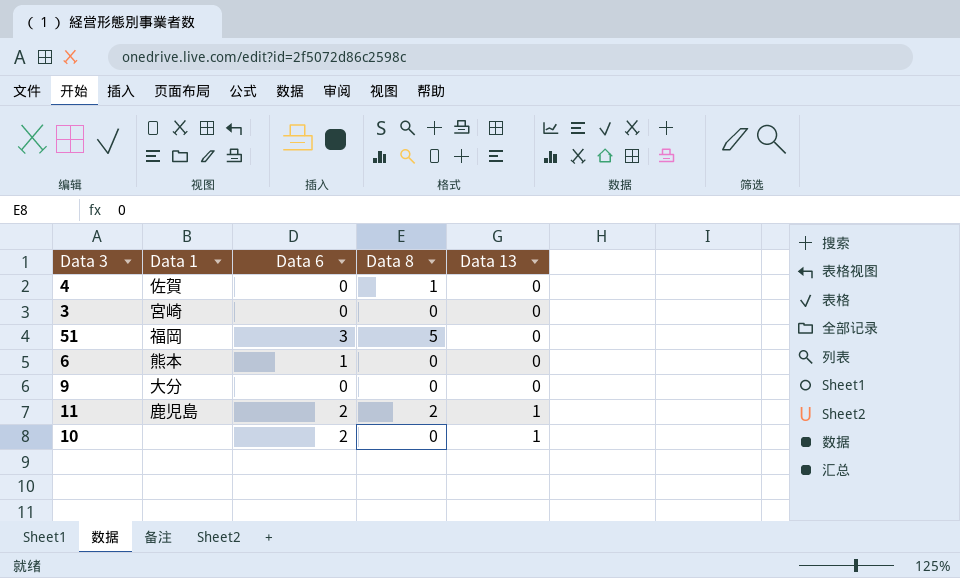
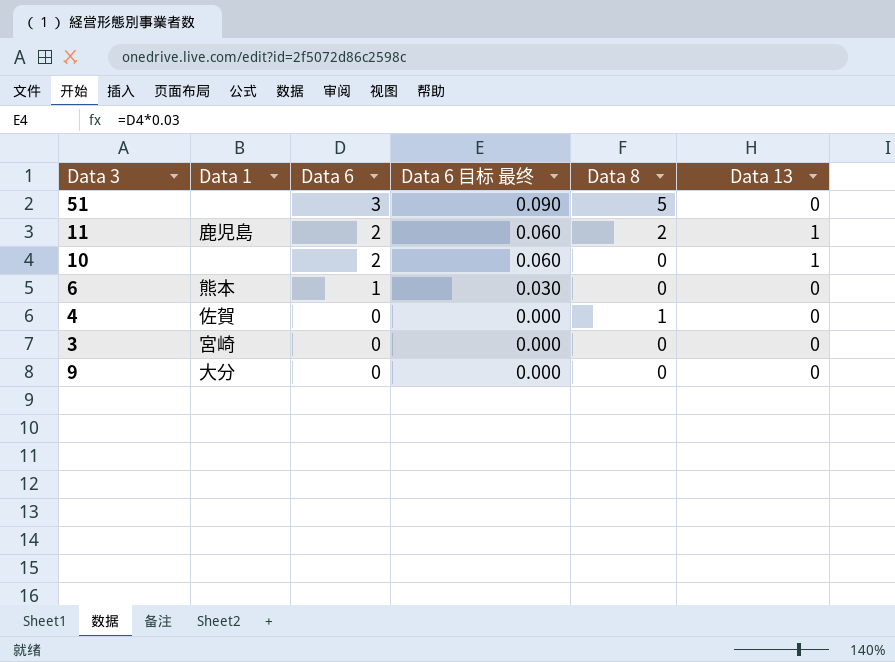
row order: Data 13 ascending -> Data 6 descending
column Data 6 目标 最终 | formula: none -> [Data 6] * 0.03
51 | Data 1: 福岡 -> none

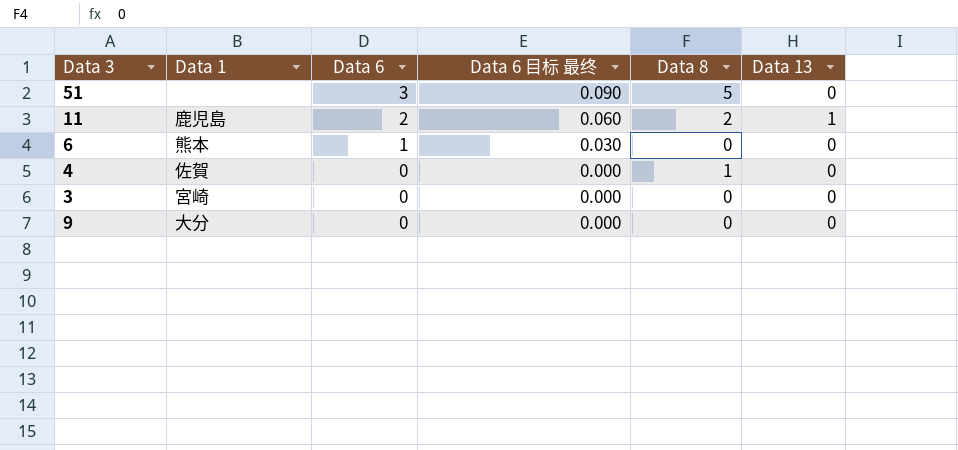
row 10: none | 2 | 0.060 | 0 | 1 -> none

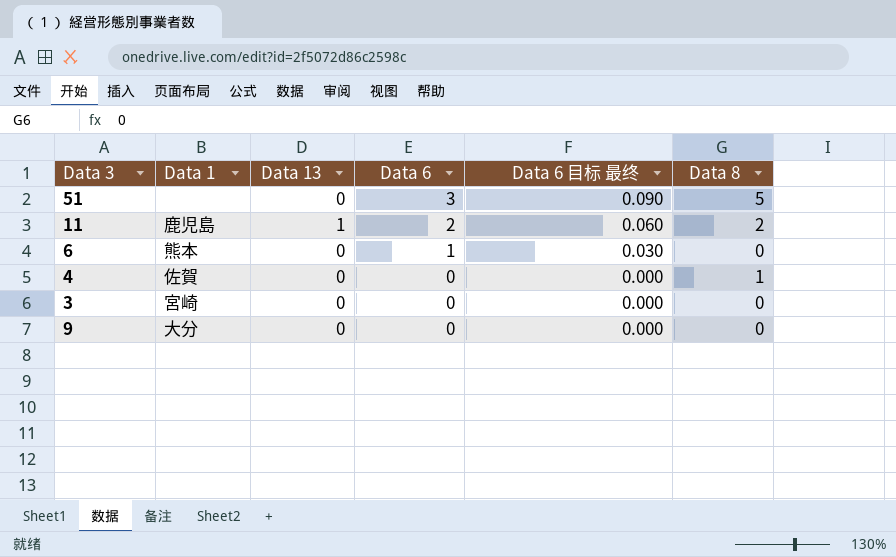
column Data 13 | position: 6 -> 3

